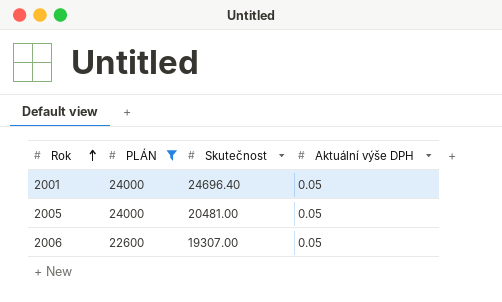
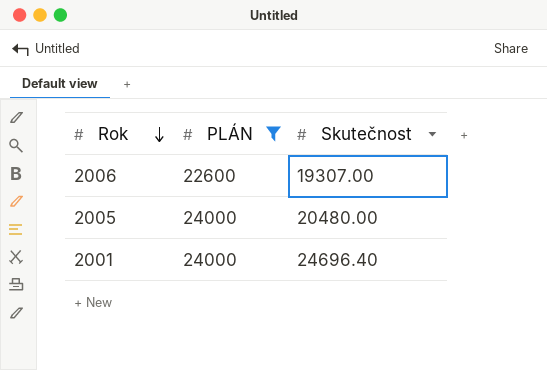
row order: Rok ascending -> Rok descending
column Aktuální výše DPH | position: 4 -> none
2005 | Skutečnost: 20481.00 -> 20480.00

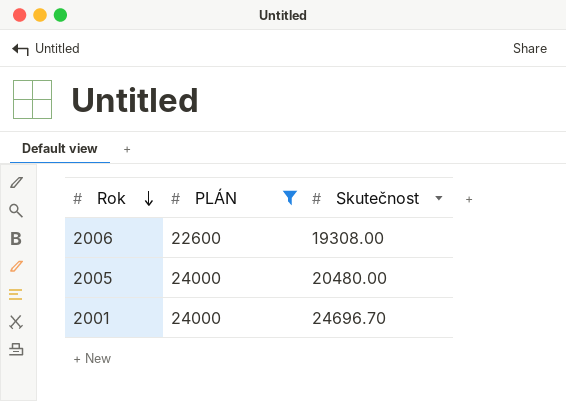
2006 | Skutečnost: 19307.00 -> 19308.00
2001 | Skutečnost: 24696.40 -> 24696.70

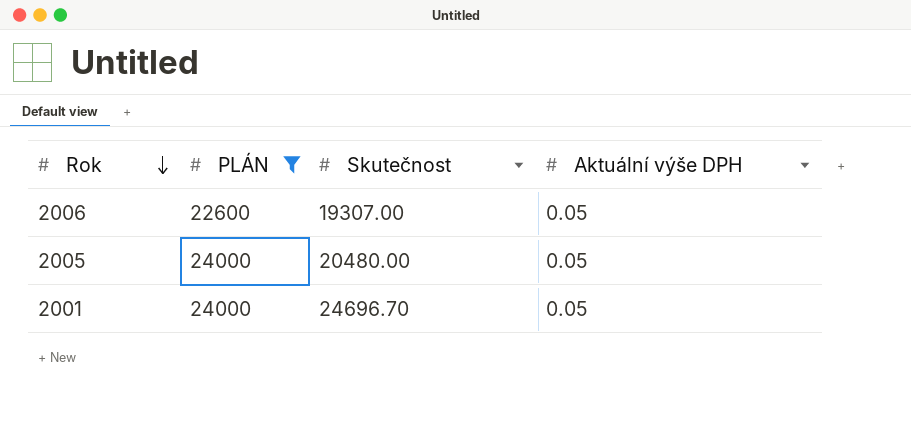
column Aktuální výše DPH | position: none -> 4
2006 | Skutečnost: 19308.00 -> 19307.00

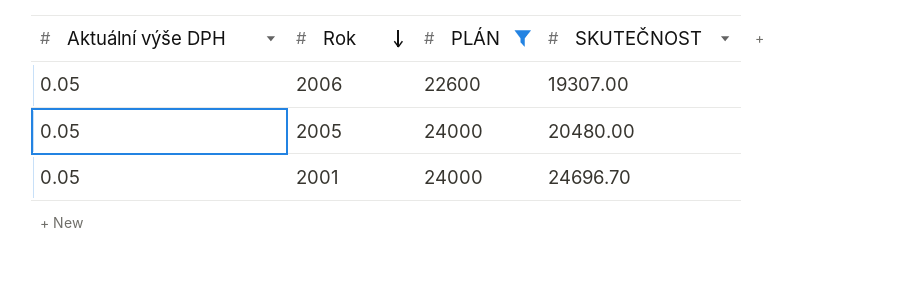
column Aktuální výše DPH | position: 4 -> 1
column name: Skutečnost -> SKUTEČNOST

